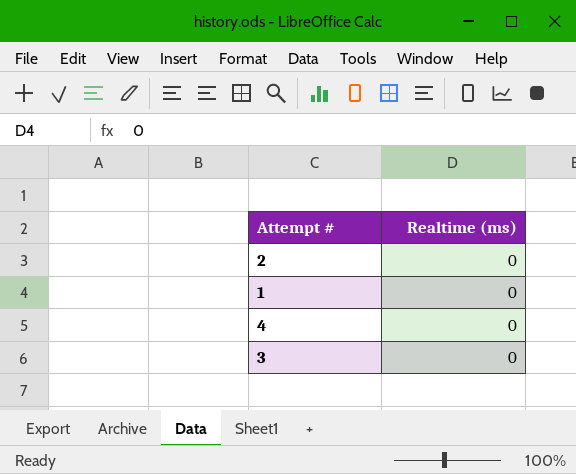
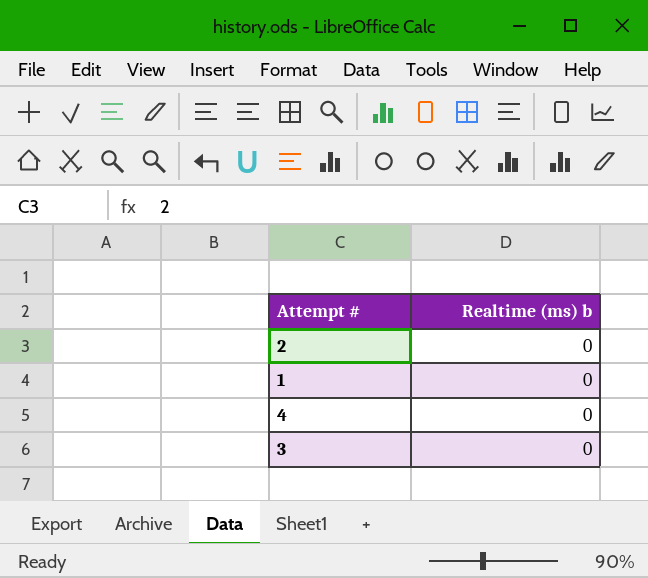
column name: Realtime (ms) -> Realtime (ms) b

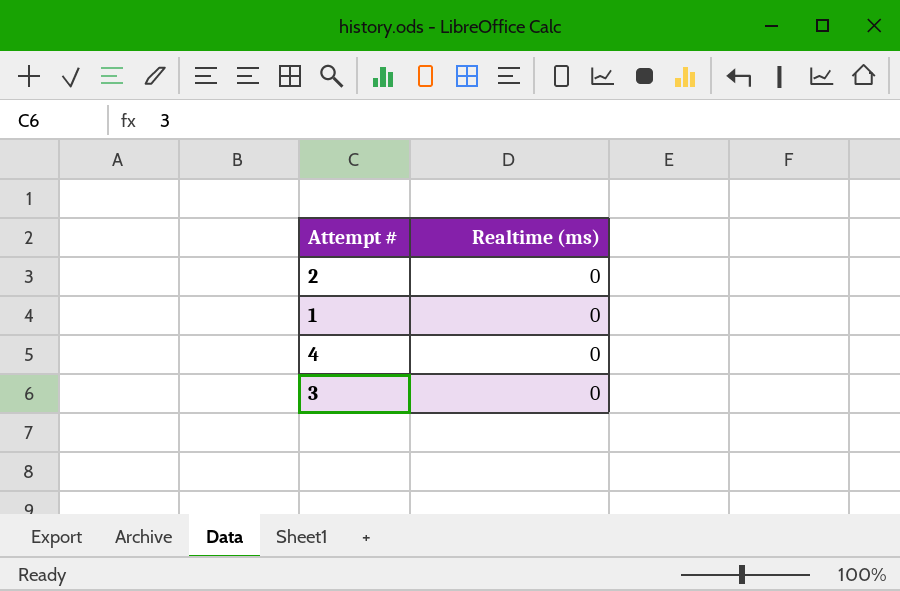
column name: Realtime (ms) b -> Realtime (ms)

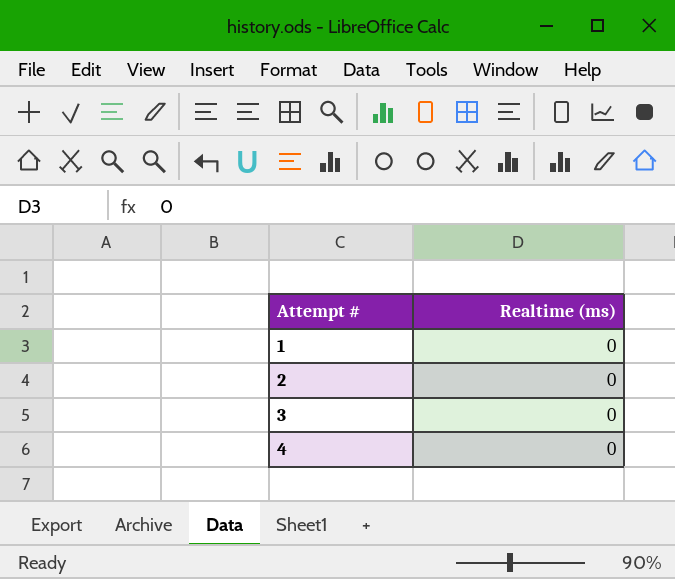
row order: none -> Attempt # ascending

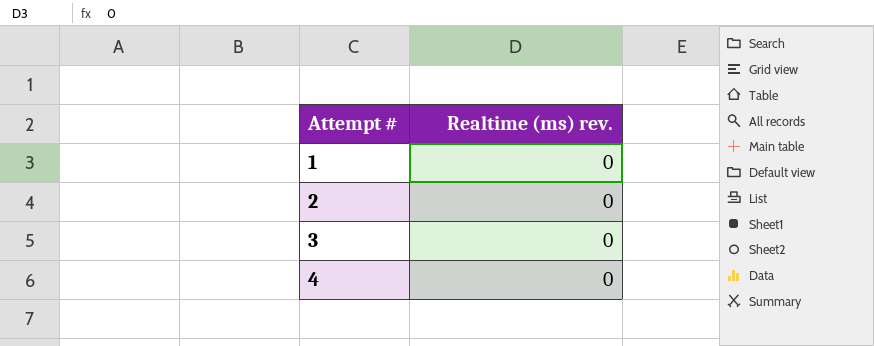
column name: Realtime (ms) -> Realtime (ms) rev.

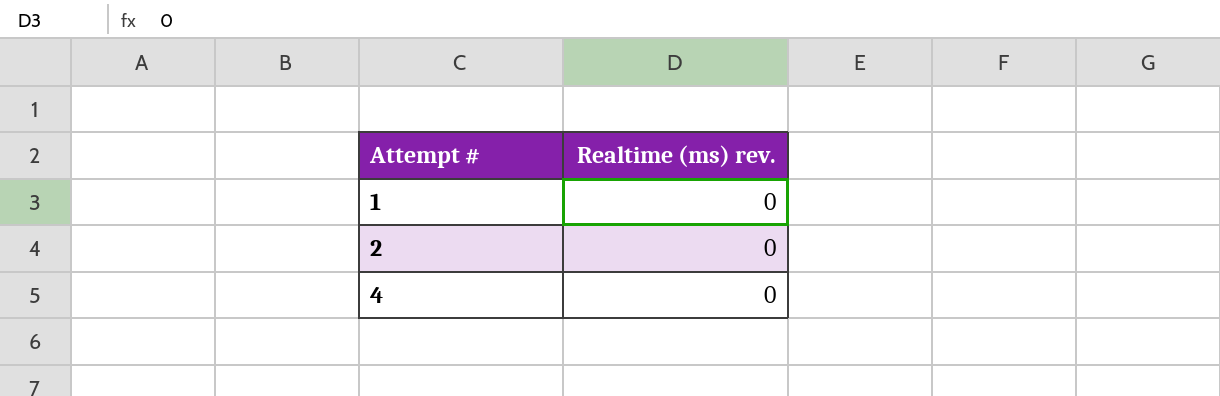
row 3: 0 -> none

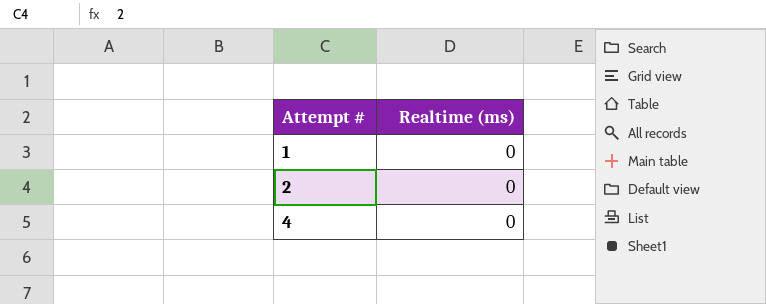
column name: Realtime (ms) rev. -> Realtime (ms)

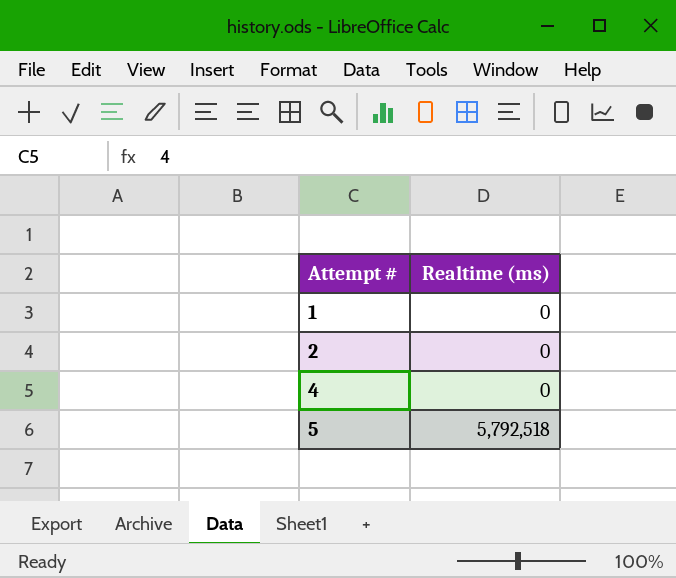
row 5: none -> 5,792,518

